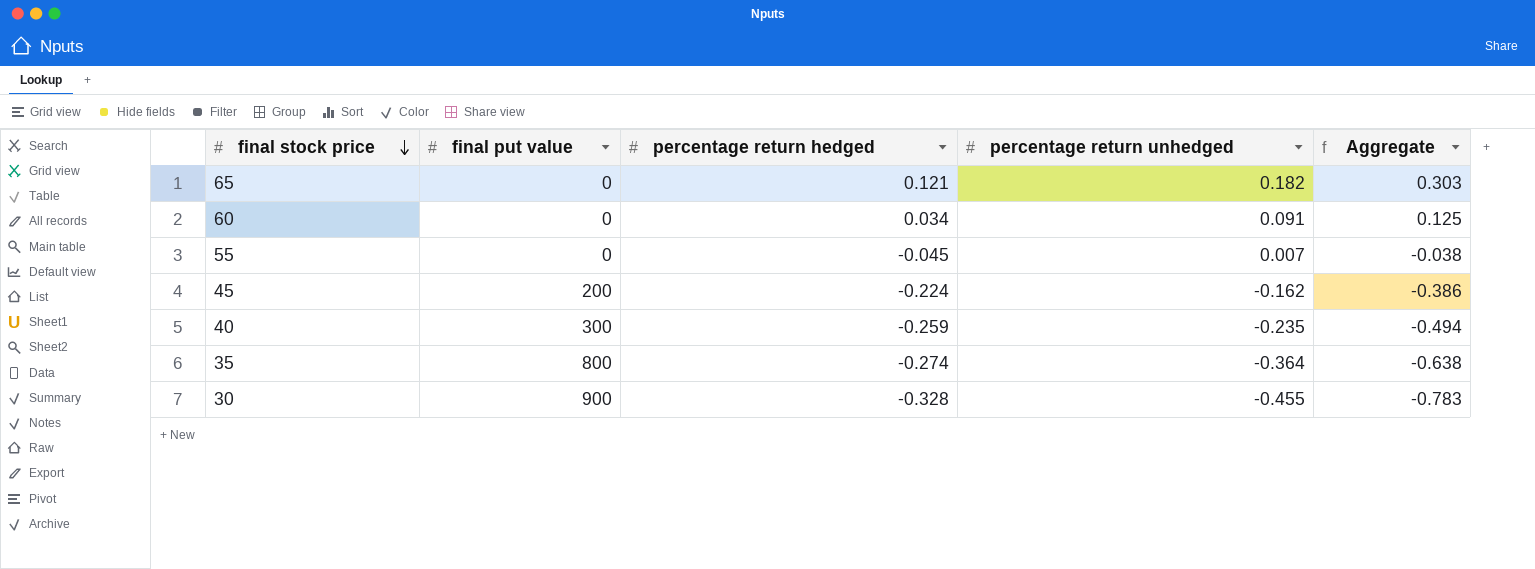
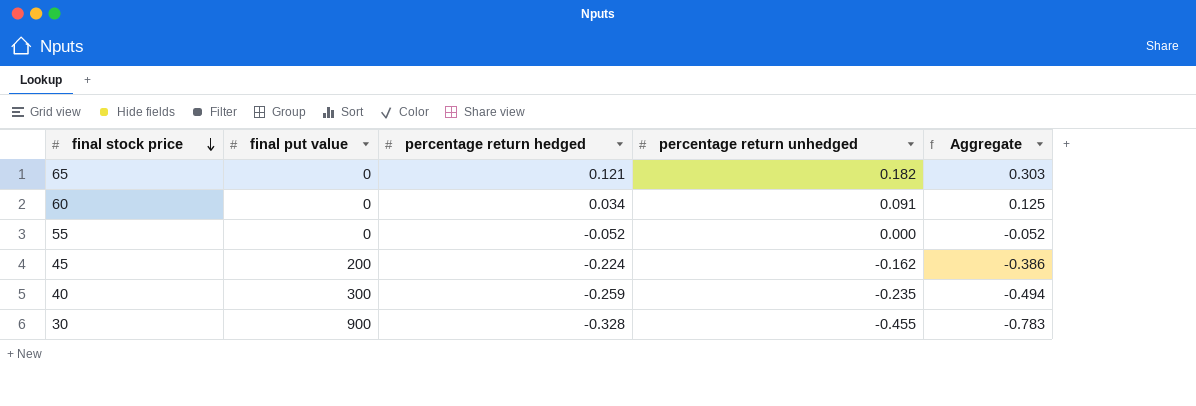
row 35: 800 | -0.274 | -0.364 | -0.638 -> none
55 | percentage return hedged: -0.045 -> -0.052
55 | percentage return unhedged: 0.007 -> 0.000
55 | Aggregate: -0.038 -> -0.052

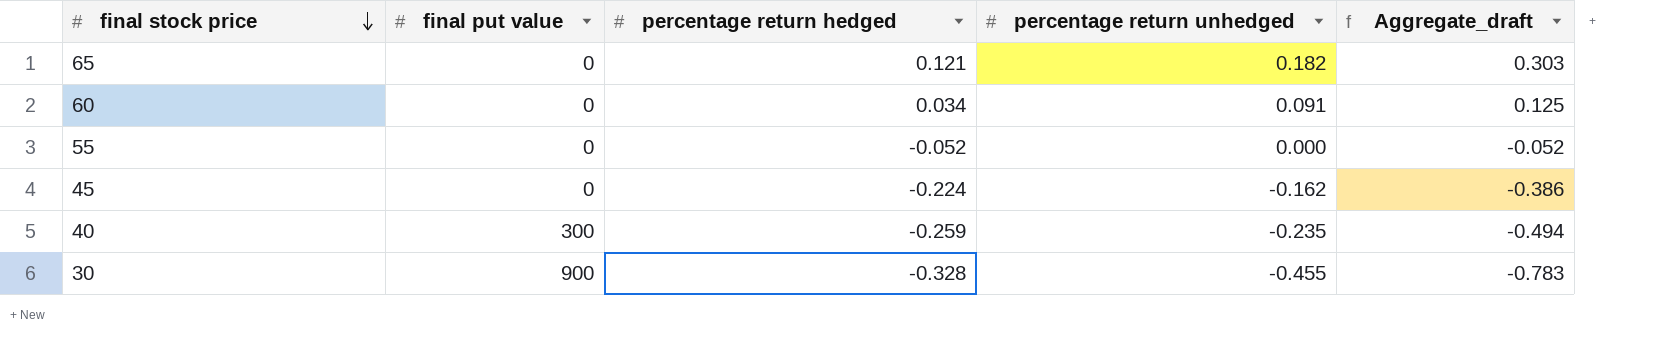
column name: Aggregate -> Aggregate_draft
45 | final put value: 200 -> 0

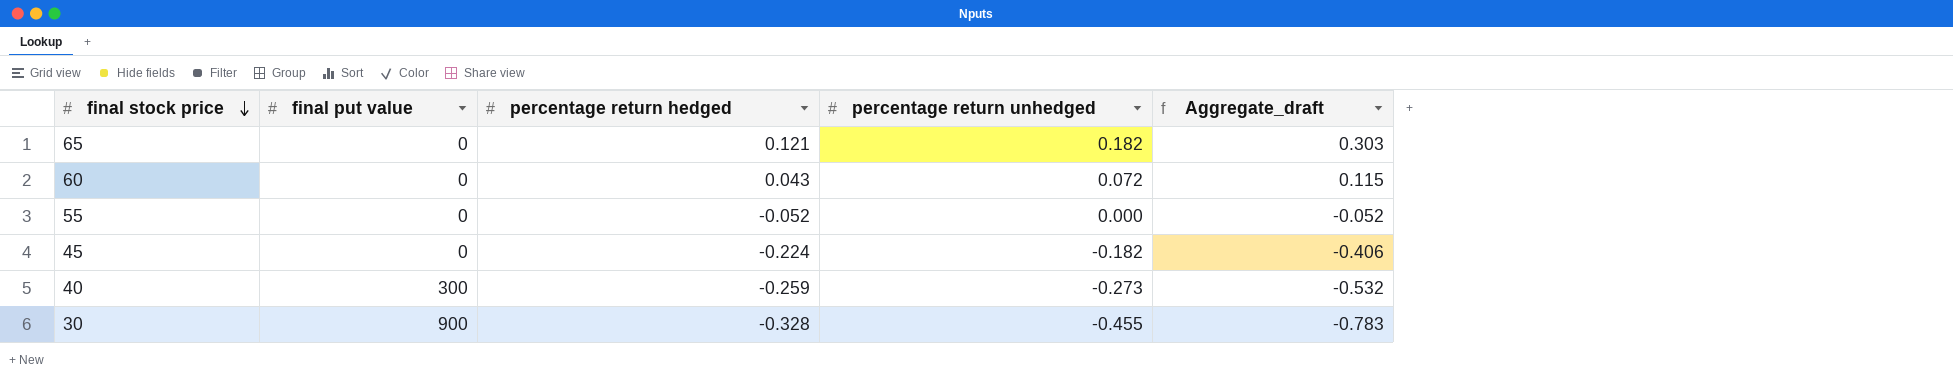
60 | percentage return hedged: 0.034 -> 0.043
60 | percentage return unhedged: 0.091 -> 0.072
60 | Aggregate_draft: 0.125 -> 0.115
45 | percentage return unhedged: -0.162 -> -0.182
45 | Aggregate_draft: -0.386 -> -0.406
40 | percentage return unhedged: -0.235 -> -0.273
40 | Aggregate_draft: -0.494 -> -0.532

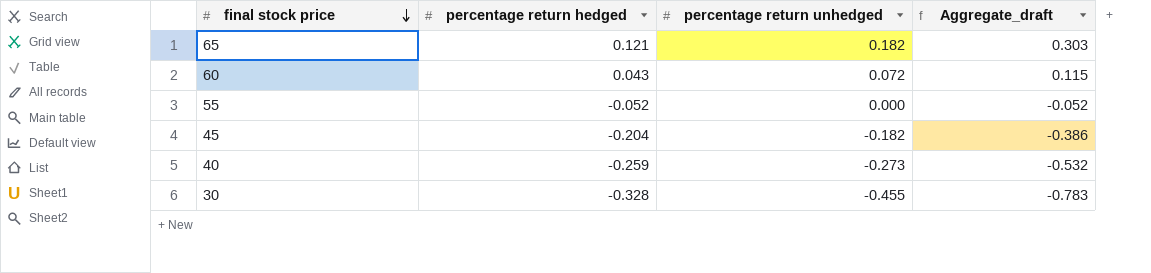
column final put value | position: 2 -> none
45 | percentage return hedged: -0.224 -> -0.204
45 | Aggregate_draft: -0.406 -> -0.386

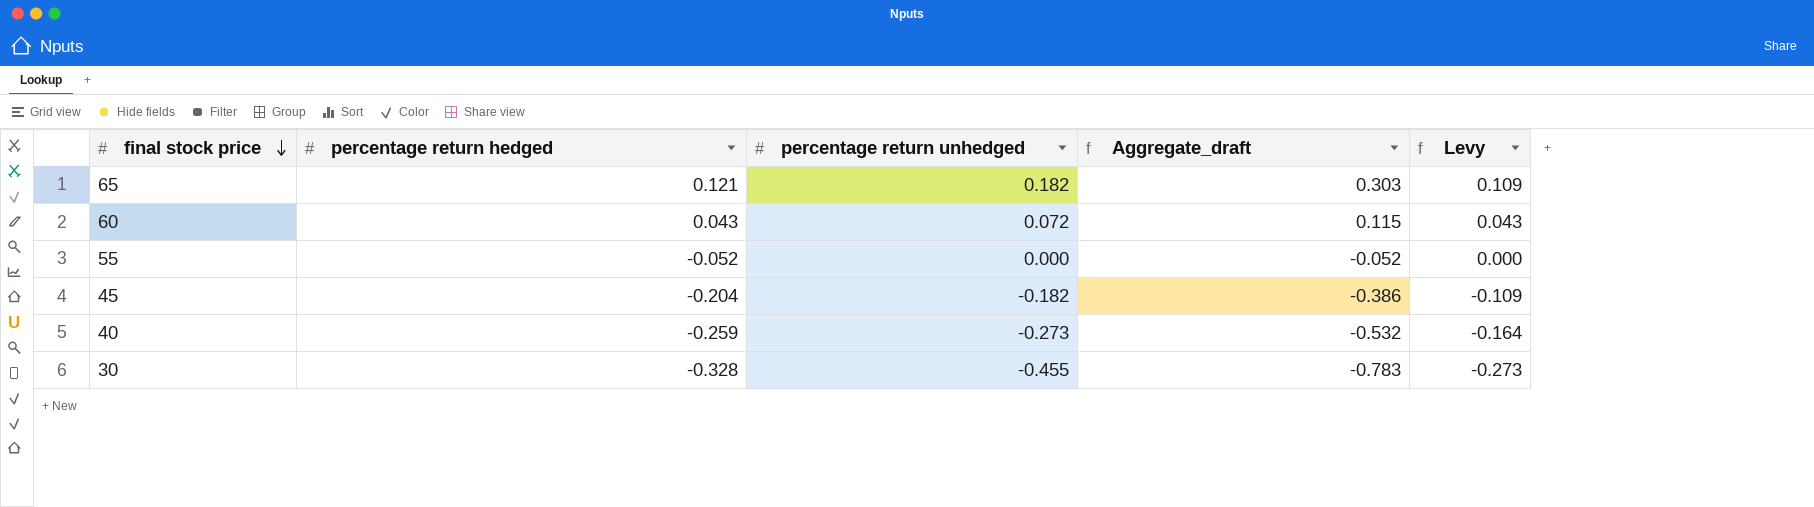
column Levy | formula: none -> [percentage return unhedged] * 0.6

